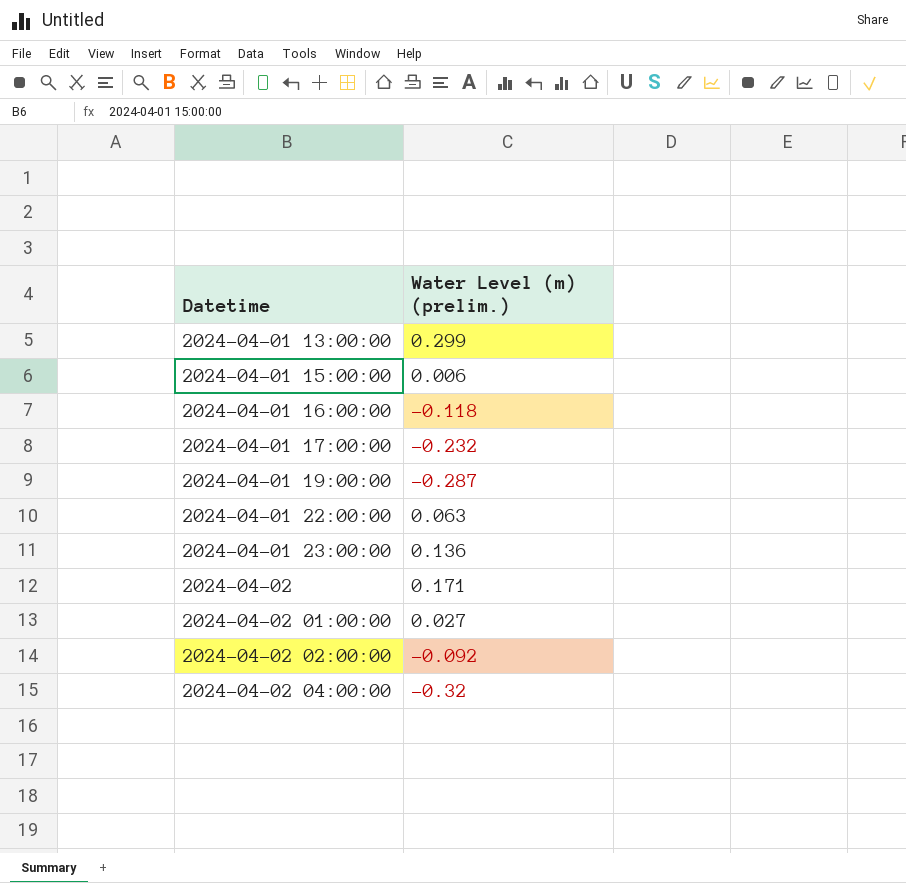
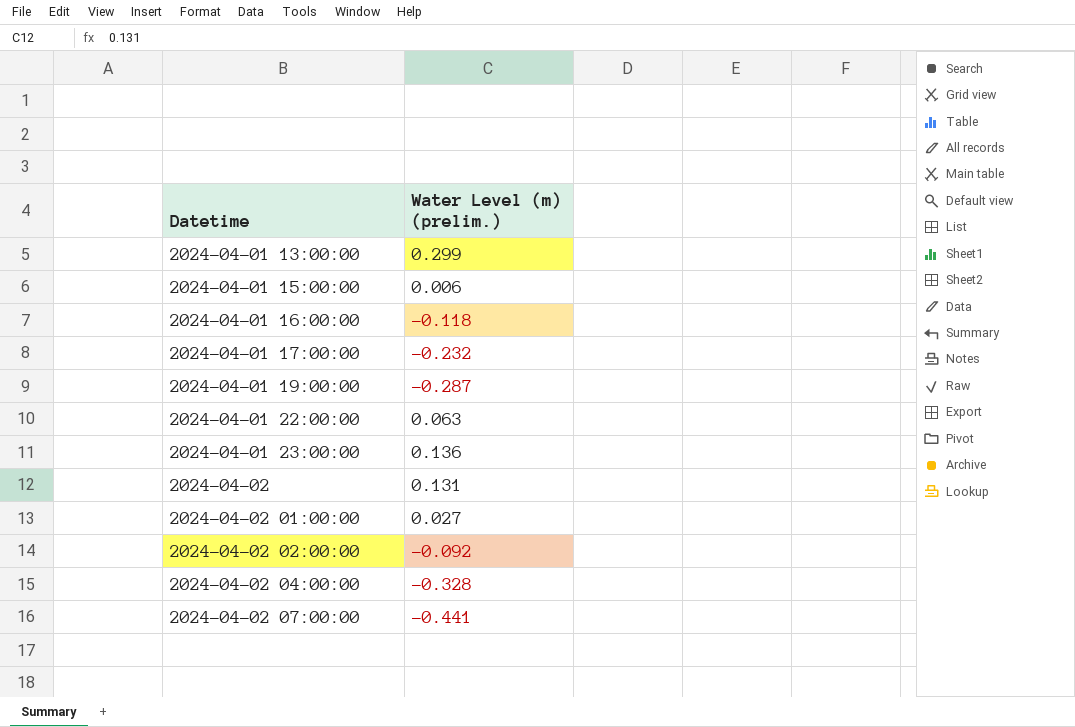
2024-04-02 | Water Level (m) (prelim.): 0.171 -> 0.131
2024-04-02 04:00:00 | Water Level (m) (prelim.): -0.32 -> -0.328
row 2024-04-02 07:00:00: none -> -0.441

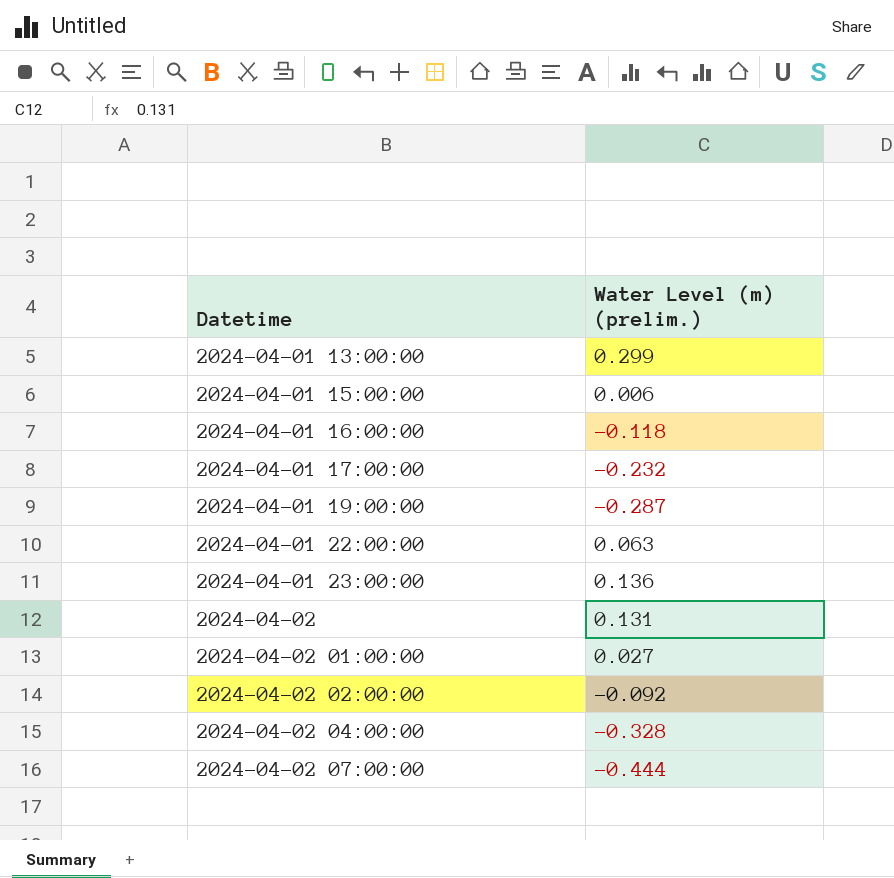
2024-04-02 07:00:00 | Water Level (m) (prelim.): -0.441 -> -0.444

